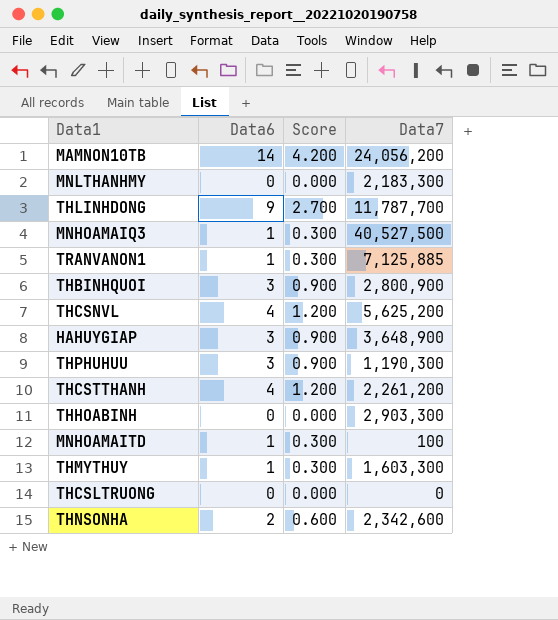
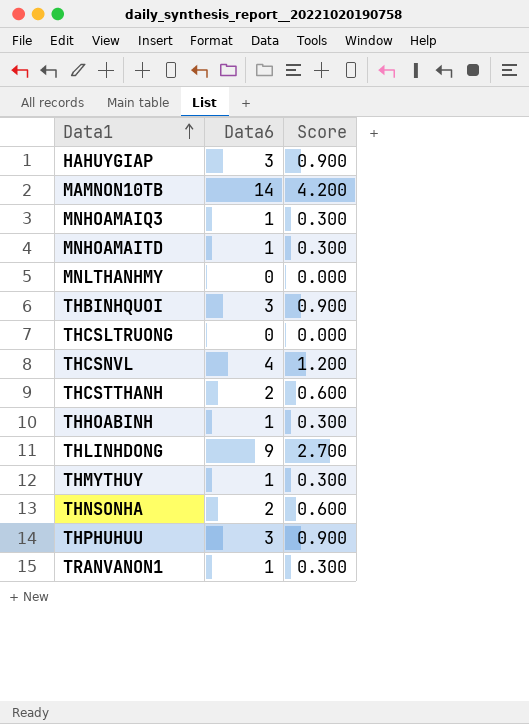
row order: none -> Data1 ascending
column Data7 | position: 4 -> none
THCSTTHANH | Data6: 4 -> 2
THCSTTHANH | Score: 1.200 -> 0.600
THHOABINH | Data6: 0 -> 1
THHOABINH | Score: 0.000 -> 0.300

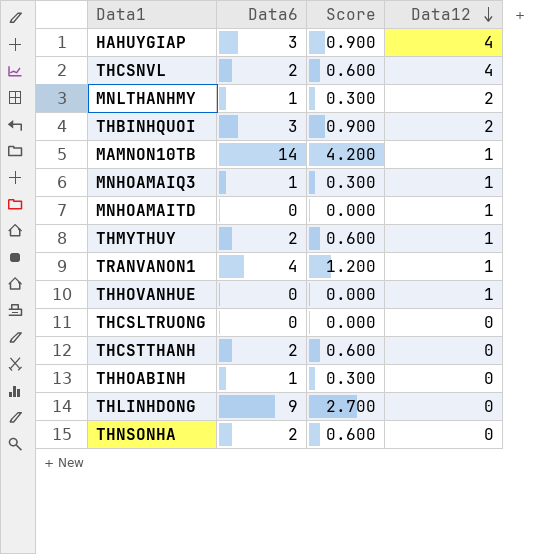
row order: Data1 ascending -> Data12 descending
column Data12 | position: none -> 4
row THPHUHUU: 3 | 0.900 -> none
THCSNVL | Data6: 4 -> 2
THCSNVL | Score: 1.200 -> 0.600
MNLTHANHMY | Data6: 0 -> 1
MNLTHANHMY | Score: 0.000 -> 0.300
MNHOAMAITD | Data6: 1 -> 0
MNHOAMAITD | Score: 0.300 -> 0.000
THMYTHUY | Data6: 1 -> 2
THMYTHUY | Score: 0.300 -> 0.600
TRANVANON1 | Data6: 1 -> 4
TRANVANON1 | Score: 0.300 -> 1.200
row THHOVANHUE: none -> 0 | 0.000 | 1

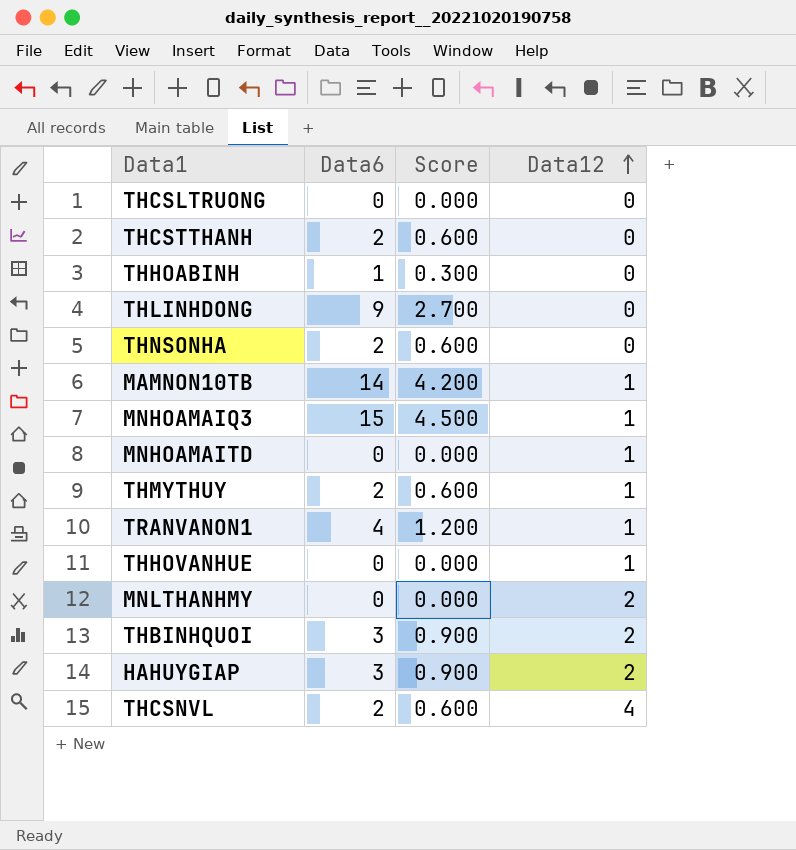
row order: Data12 descending -> Data12 ascending
MNHOAMAIQ3 | Data6: 1 -> 15
MNHOAMAIQ3 | Score: 0.300 -> 4.500
MNLTHANHMY | Data6: 1 -> 0
MNLTHANHMY | Score: 0.300 -> 0.000
HAHUYGIAP | Data12: 4 -> 2

